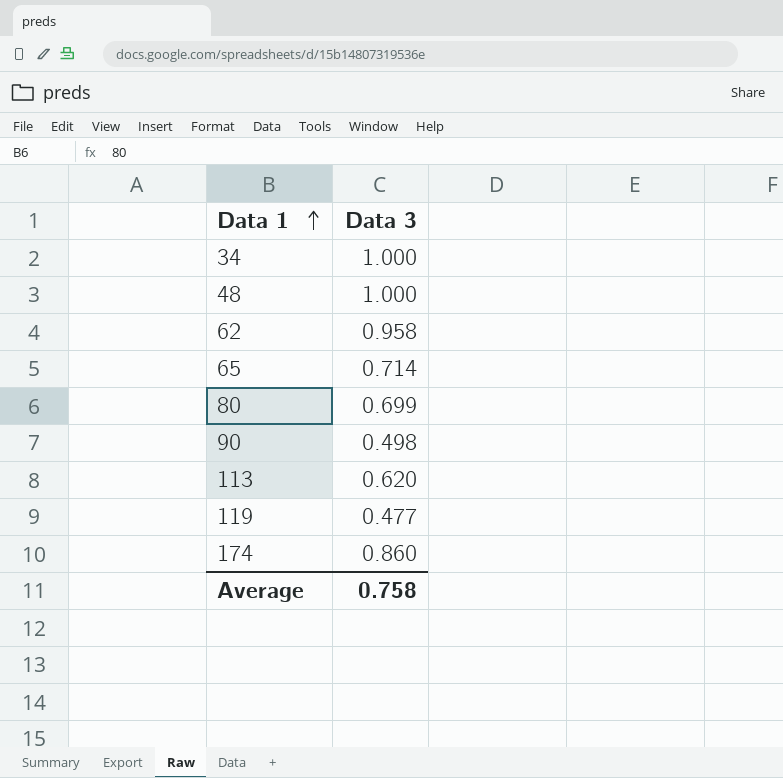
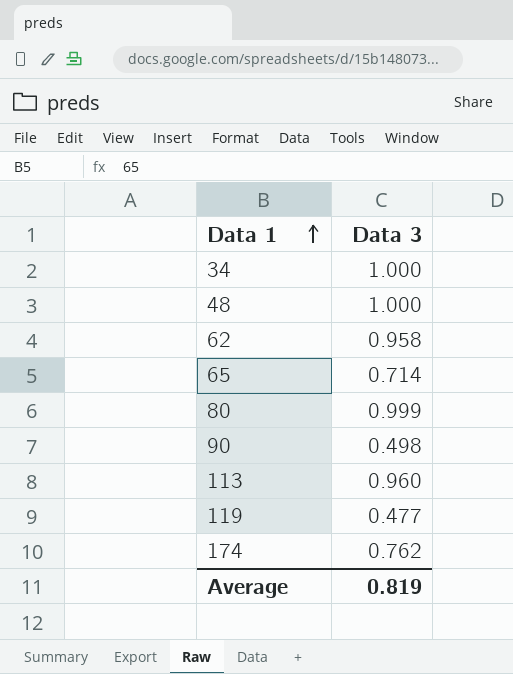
80 | Data 3: 0.699 -> 0.999
113 | Data 3: 0.620 -> 0.960
174 | Data 3: 0.860 -> 0.762
Average | Data 3: 0.758 -> 0.819

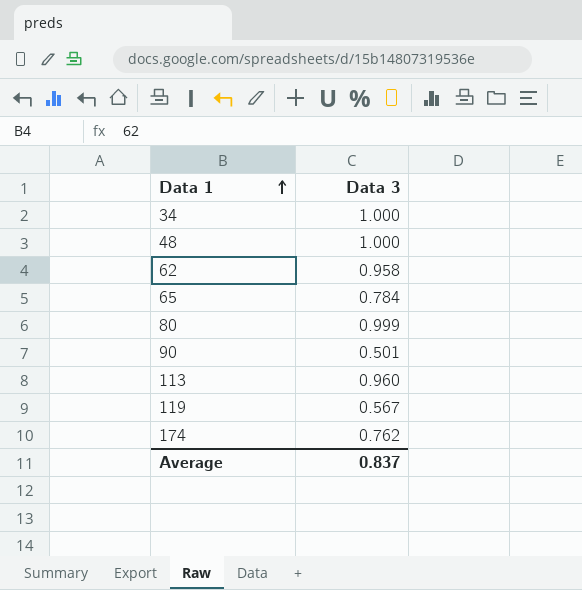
65 | Data 3: 0.714 -> 0.784
90 | Data 3: 0.498 -> 0.501
119 | Data 3: 0.477 -> 0.567
Average | Data 3: 0.819 -> 0.837

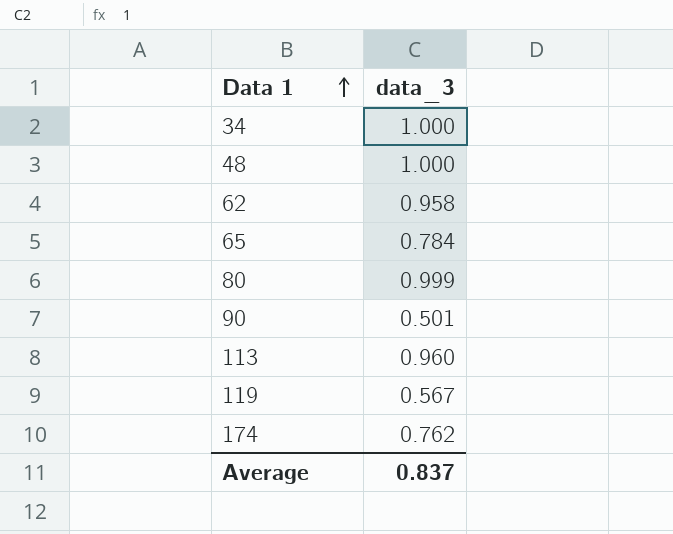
column name: Data 3 -> data_3

